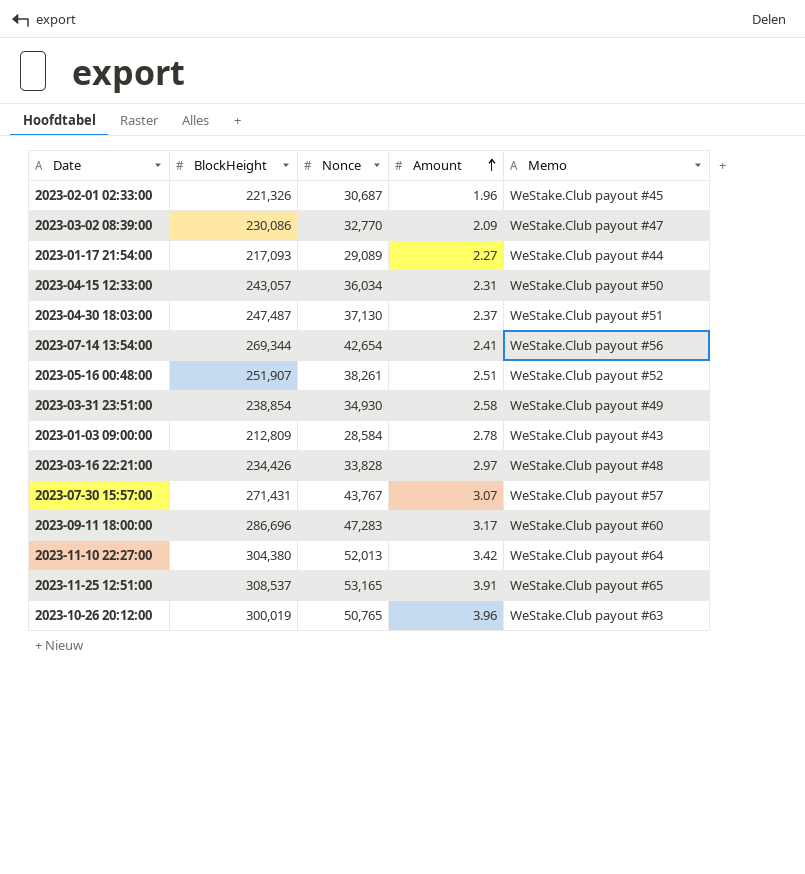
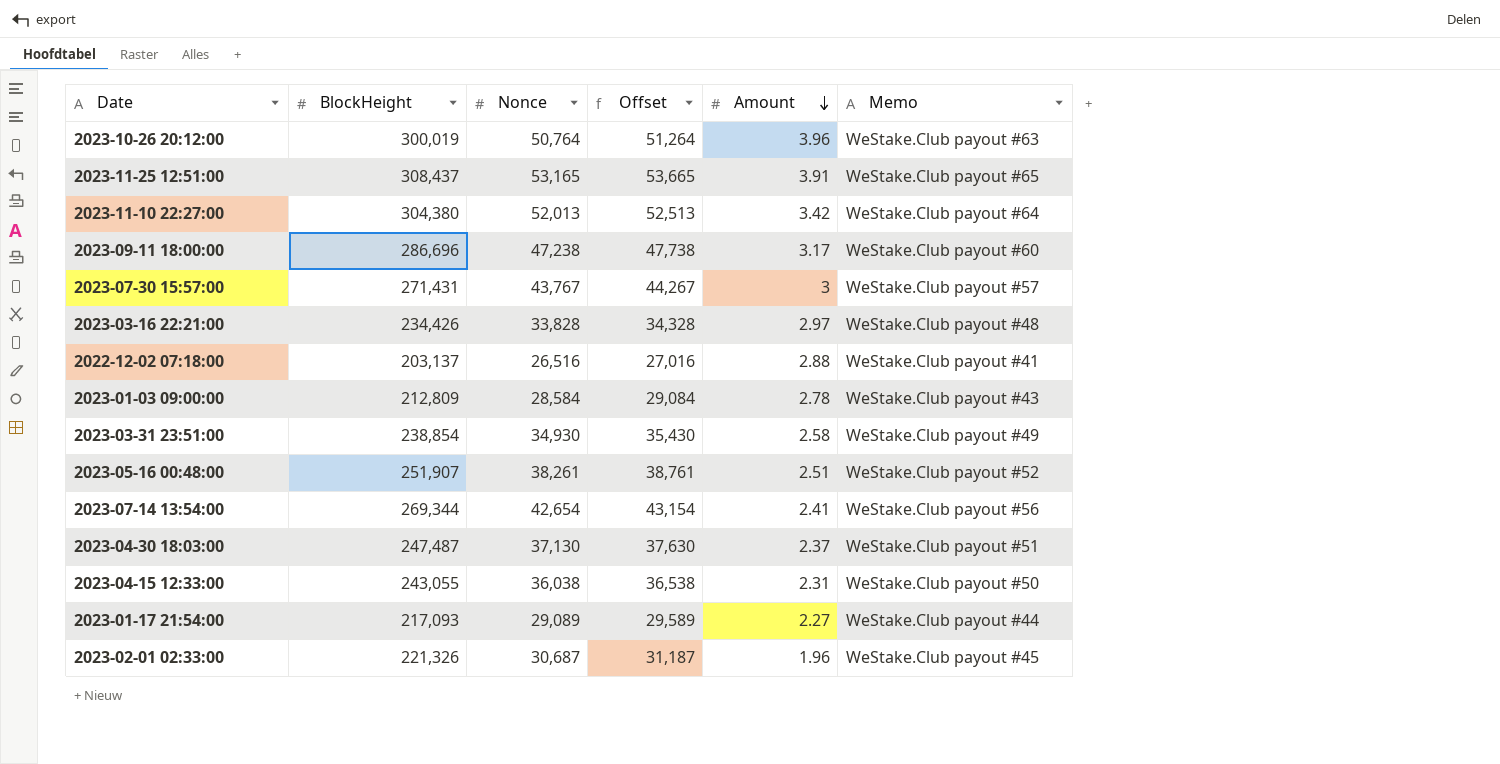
row order: Amount ascending -> Amount descending
column Offset | formula: none -> [Nonce] + 500
row 2023-03-02 08:39:00: 230,086 | 32,770 | 2.09 | WeStake.Club payout #47 -> none
2023-10-26 20:12:00 | Nonce: 50,765 -> 50,764
2023-11-25 12:51:00 | BlockHeight: 308,537 -> 308,437
2023-09-11 18:00:00 | Nonce: 47,283 -> 47,238
2023-07-30 15:57:00 | Amount: 3.07 -> 3
row 2022-12-02 07:18:00: none -> 203,137 | 26,516 | 27,016 | 2.88 | WeStake.Club payout #41
2023-04-15 12:33:00 | BlockHeight: 243,057 -> 243,055
2023-04-15 12:33:00 | Nonce: 36,034 -> 36,038

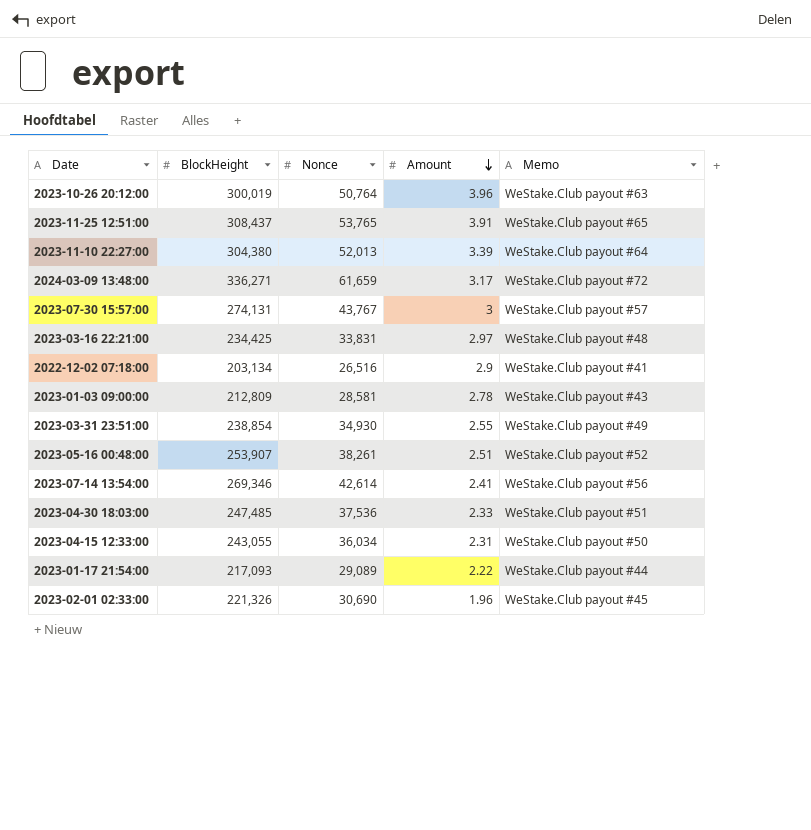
column Offset | formula: [Nonce] + 500 -> none
row 2023-09-11 18:00:00: 286,696 | 47,238 | 47,738 | 3.17 | WeStake.Club payout #60 -> none
2023-11-25 12:51:00 | Nonce: 53,165 -> 53,765
2023-11-10 22:27:00 | Amount: 3.42 -> 3.39
row 2024-03-09 13:48:00: none -> 336,271 | 61,659 | 3.17 | WeStake.Club payout #72
2023-07-30 15:57:00 | BlockHeight: 271,431 -> 274,131
2023-03-16 22:21:00 | BlockHeight: 234,426 -> 234,425
2023-03-16 22:21:00 | Nonce: 33,828 -> 33,831
2022-12-02 07:18:00 | BlockHeight: 203,137 -> 203,134
2022-12-02 07:18:00 | Amount: 2.88 -> 2.9
2023-01-03 09:00:00 | Nonce: 28,584 -> 28,581
2023-03-31 23:51:00 | Amount: 2.58 -> 2.55
2023-05-16 00:48:00 | BlockHeight: 251,907 -> 253,907
2023-07-14 13:54:00 | BlockHeight: 269,344 -> 269,346
2023-07-14 13:54:00 | Nonce: 42,654 -> 42,614
2023-04-30 18:03:00 | BlockHeight: 247,487 -> 247,485
2023-04-30 18:03:00 | Nonce: 37,130 -> 37,536
2023-04-30 18:03:00 | Amount: 2.37 -> 2.33
2023-04-15 12:33:00 | Nonce: 36,038 -> 36,034
2023-01-17 21:54:00 | Amount: 2.27 -> 2.22
2023-02-01 02:33:00 | Nonce: 30,687 -> 30,690

